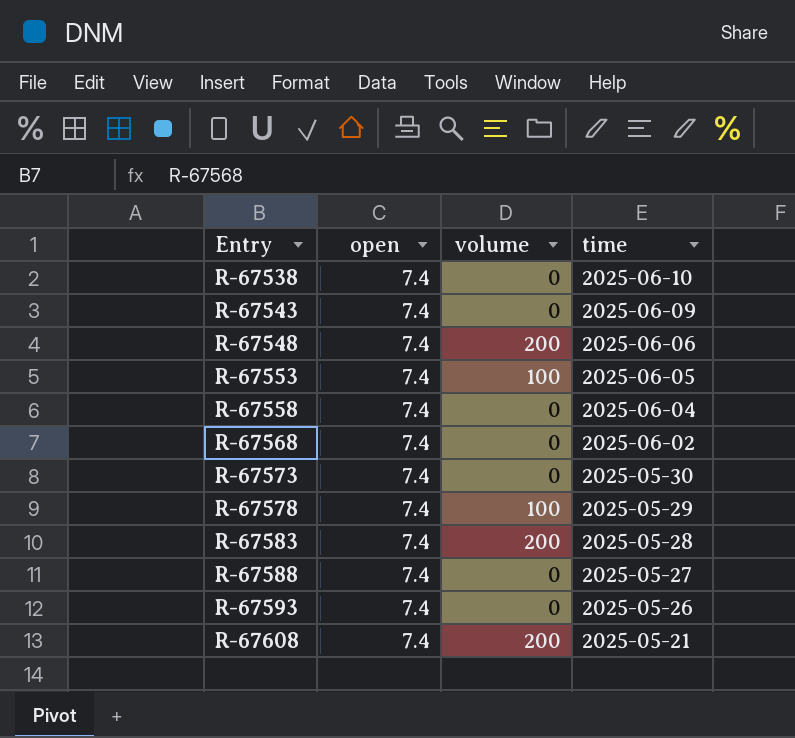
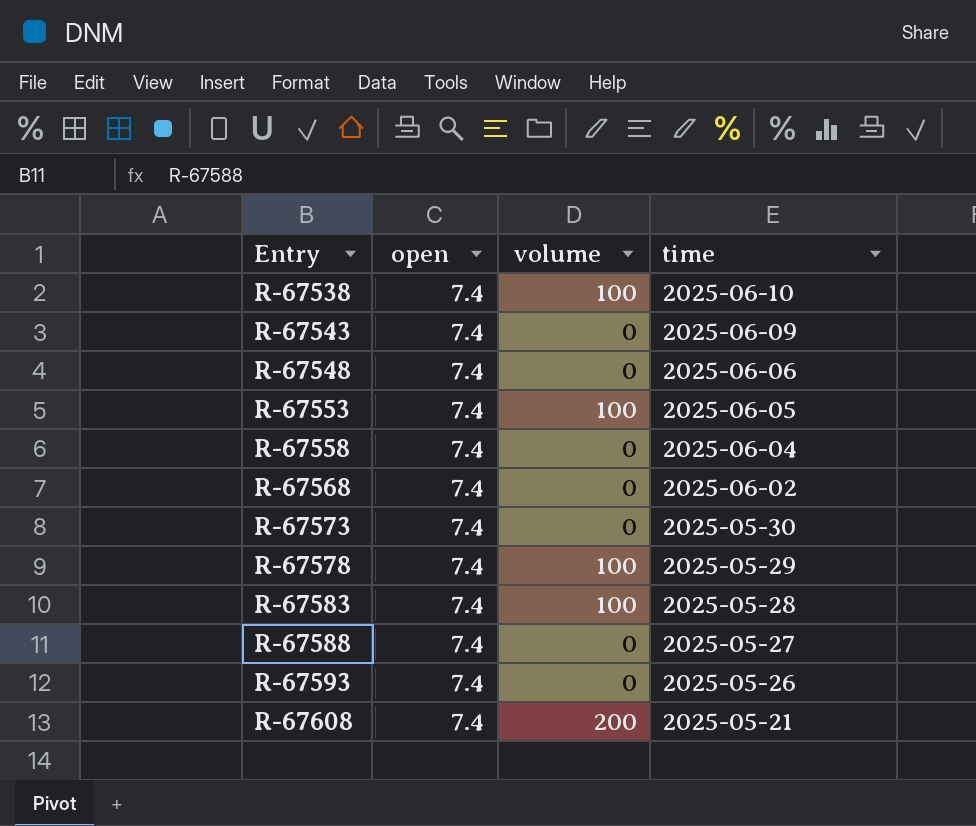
R-67538 | volume: 0 -> 100
R-67548 | volume: 200 -> 0
R-67583 | volume: 200 -> 100

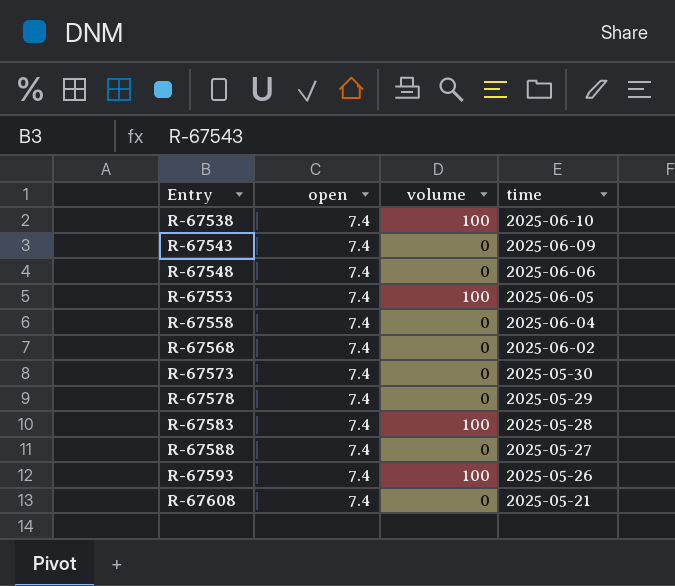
R-67578 | volume: 100 -> 0
R-67593 | volume: 0 -> 100
R-67608 | volume: 200 -> 0

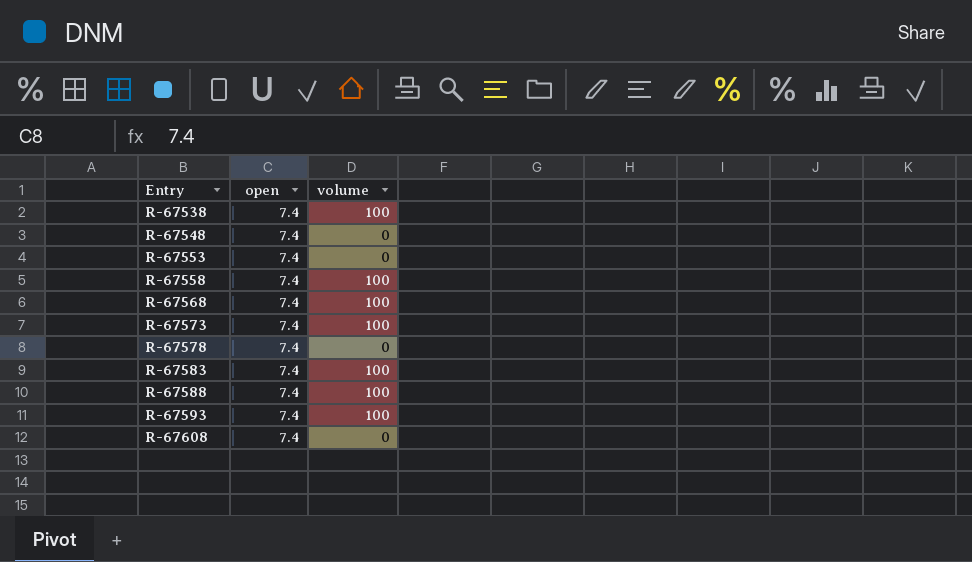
column time | position: 4 -> none
row R-67543: 7.4 | 0 | 2025-06-09 -> none
R-67553 | volume: 100 -> 0
R-67558 | volume: 0 -> 100
R-67568 | volume: 0 -> 100
R-67573 | volume: 0 -> 100
R-67588 | volume: 0 -> 100

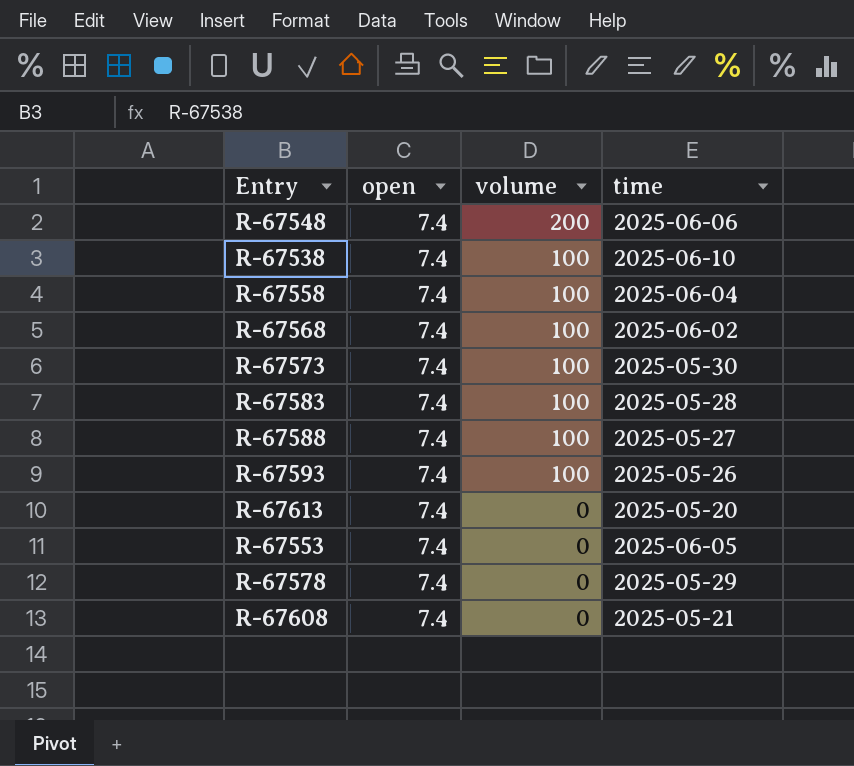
row order: Entry ascending -> volume descending
column time | position: none -> 4
R-67548 | volume: 0 -> 200
row R-67613: none -> 7.4 | 0 | 2025-05-20

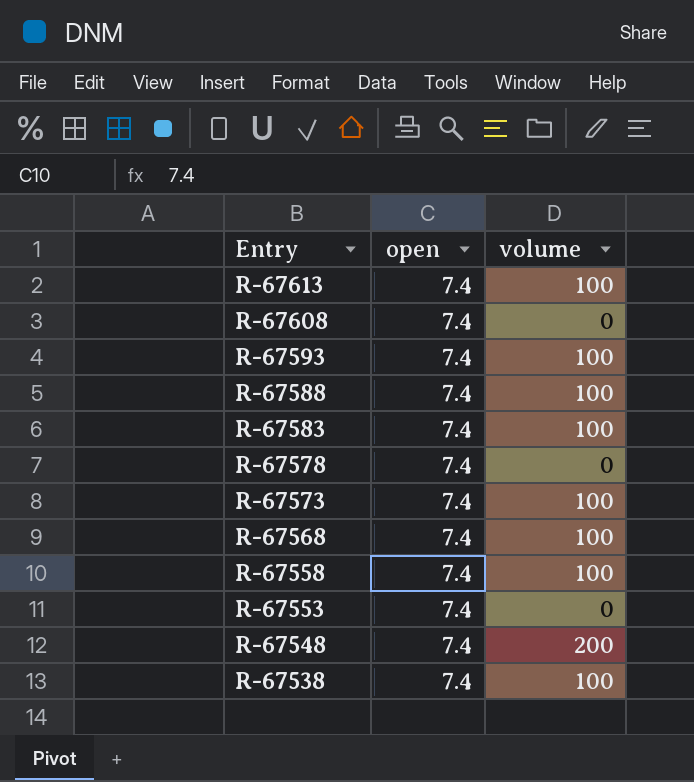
row order: volume descending -> Entry descending
column time | position: 4 -> none
R-67613 | volume: 0 -> 100

